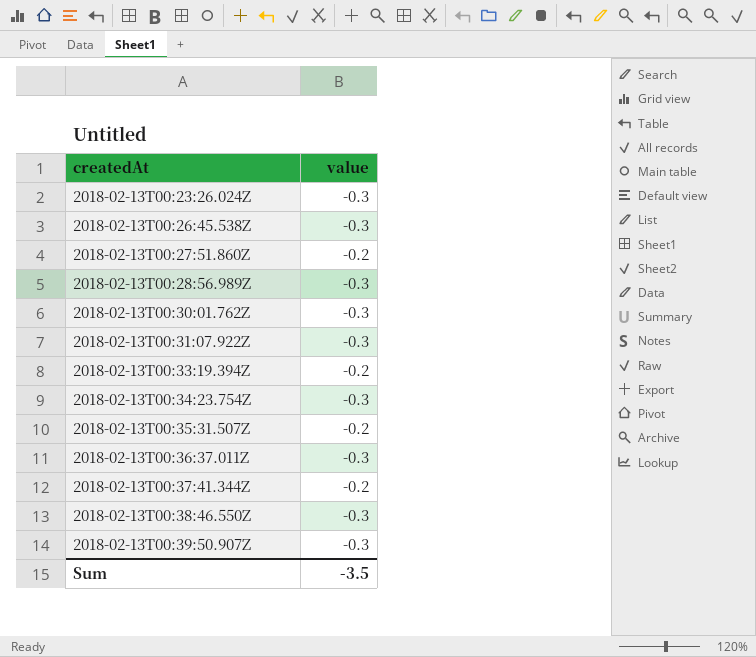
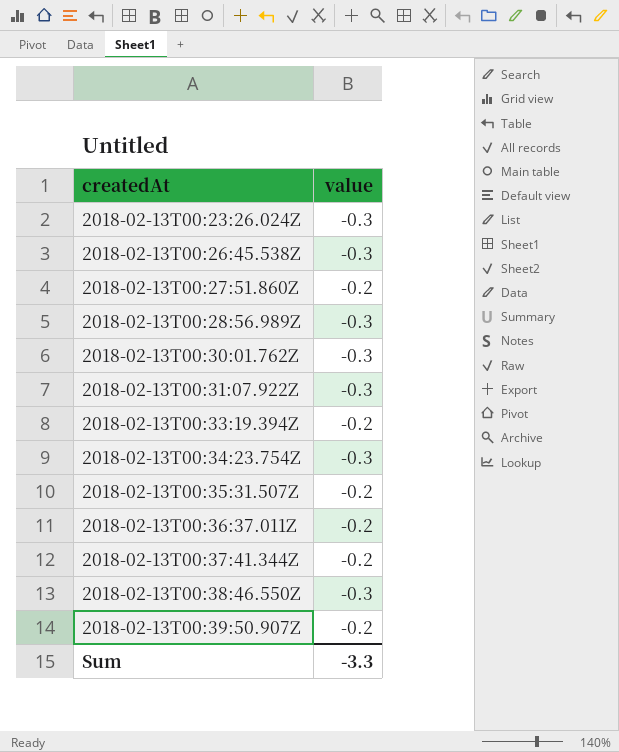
2018-02-13T00:36:37.011Z | value: -0.3 -> -0.2
2018-02-13T00:39:50.907Z | value: -0.3 -> -0.2
Sum | value: -3.5 -> -3.3

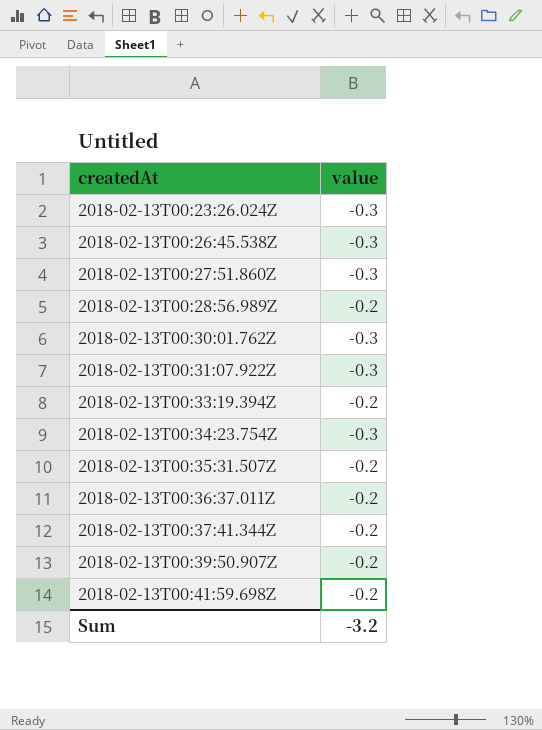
row 2018-02-13T00:38:46.550Z: -0.3 -> none
2018-02-13T00:27:51.860Z | value: -0.2 -> -0.3
2018-02-13T00:28:56.989Z | value: -0.3 -> -0.2
row 2018-02-13T00:41:59.698Z: none -> -0.2
Sum | value: -3.3 -> -3.2

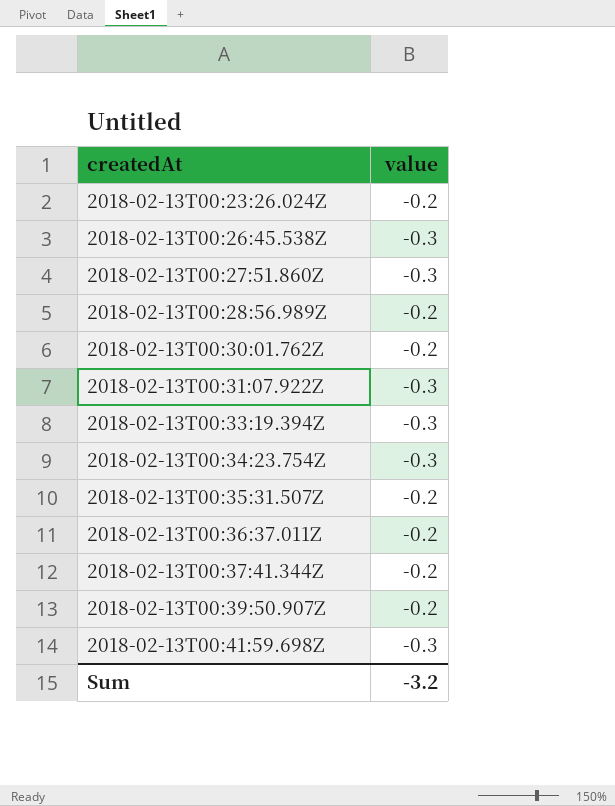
2018-02-13T00:23:26.024Z | value: -0.3 -> -0.2
2018-02-13T00:30:01.762Z | value: -0.3 -> -0.2
2018-02-13T00:33:19.394Z | value: -0.2 -> -0.3
2018-02-13T00:41:59.698Z | value: -0.2 -> -0.3

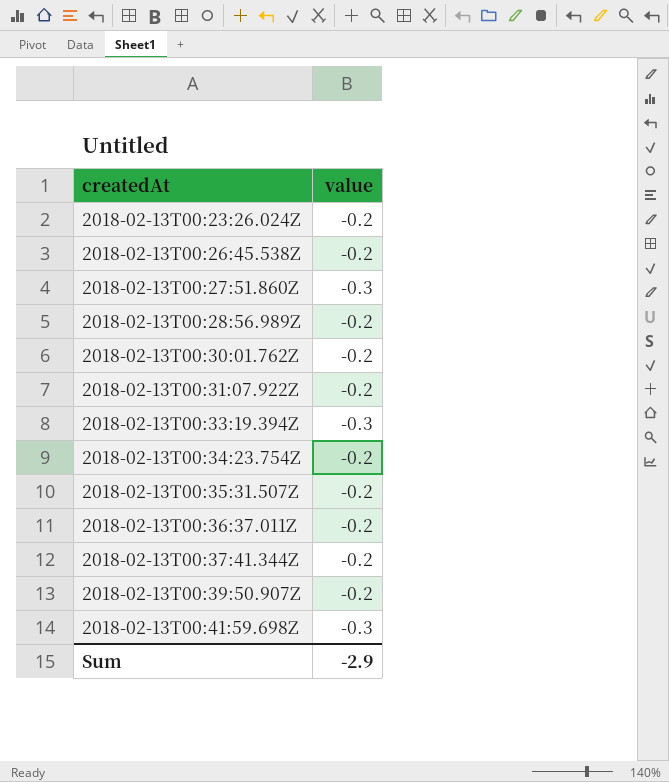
2018-02-13T00:26:45.538Z | value: -0.3 -> -0.2
2018-02-13T00:31:07.922Z | value: -0.3 -> -0.2
2018-02-13T00:34:23.754Z | value: -0.3 -> -0.2
Sum | value: -3.2 -> -2.9

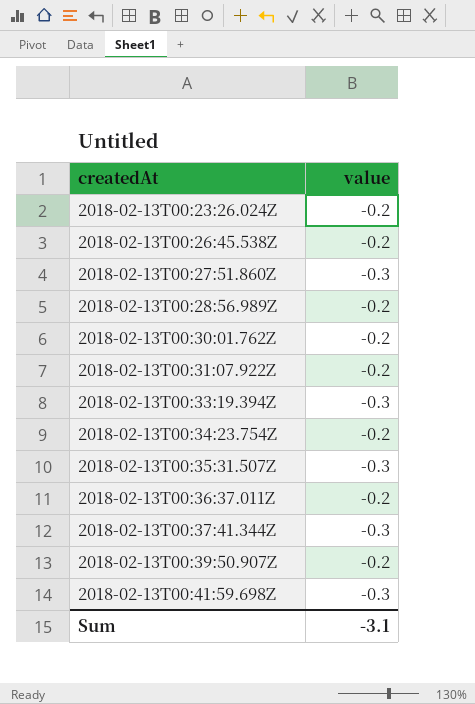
2018-02-13T00:35:31.507Z | value: -0.2 -> -0.3
2018-02-13T00:37:41.344Z | value: -0.2 -> -0.3
Sum | value: -2.9 -> -3.1

